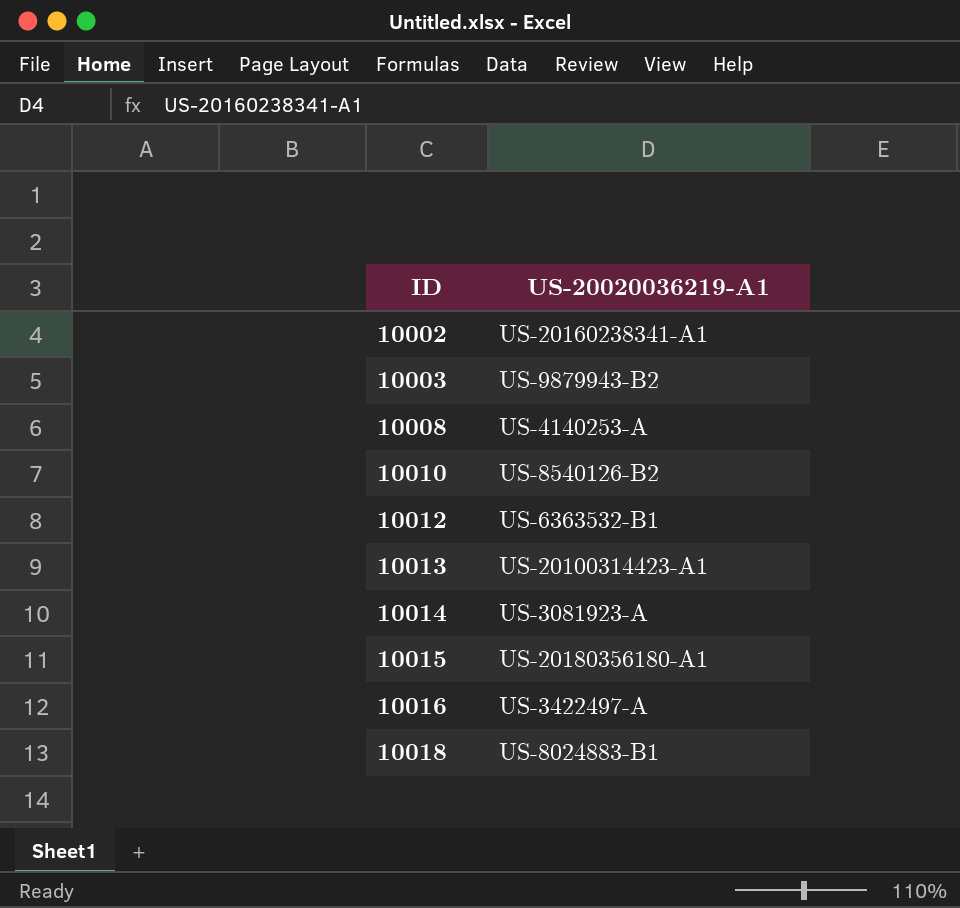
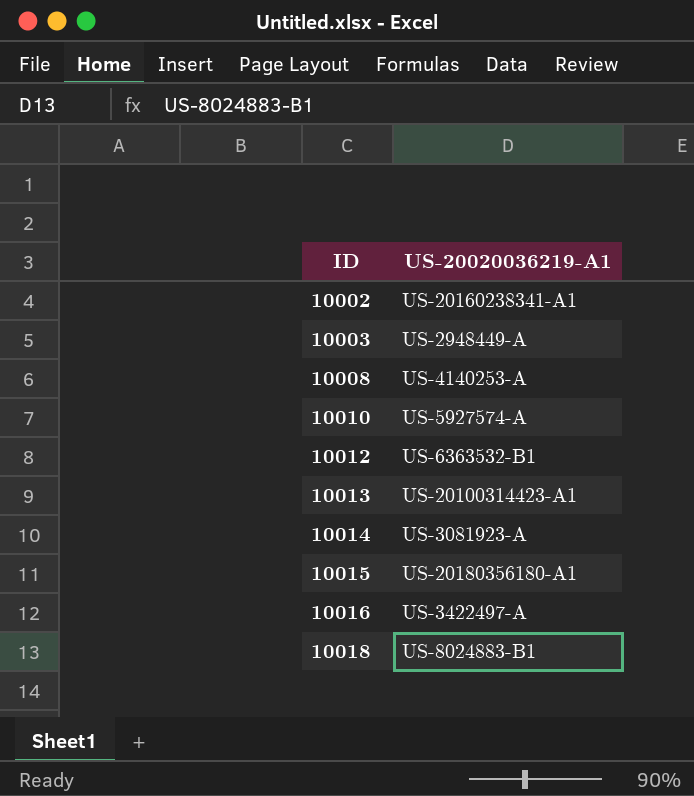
10003 | US-20020036219-A1: US-9879943-B2 -> US-2948449-A
10010 | US-20020036219-A1: US-8540126-B2 -> US-5927574-A

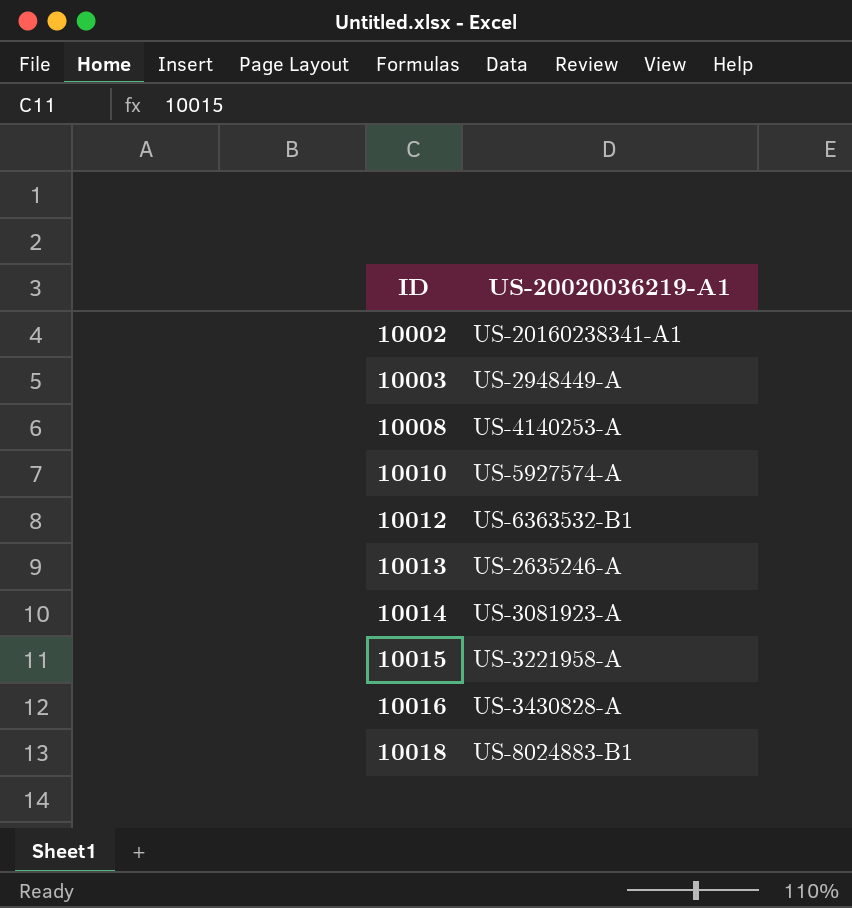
10013 | US-20020036219-A1: US-20100314423-A1 -> US-2635246-A
10015 | US-20020036219-A1: US-20180356180-A1 -> US-3221958-A
10016 | US-20020036219-A1: US-3422497-A -> US-3430828-A

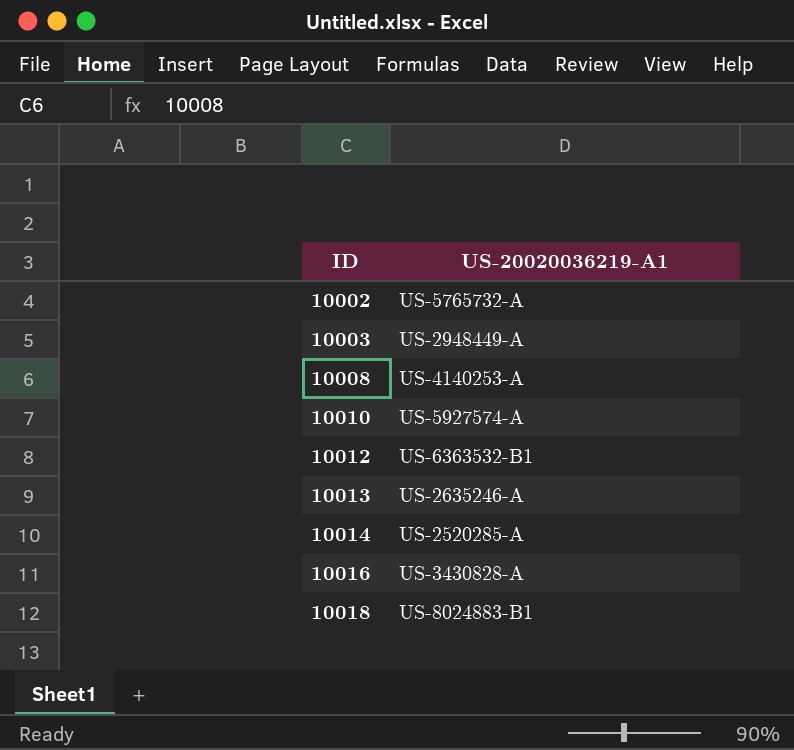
row 10015: US-3221958-A -> none
10002 | US-20020036219-A1: US-20160238341-A1 -> US-5765732-A
10014 | US-20020036219-A1: US-3081923-A -> US-2520285-A

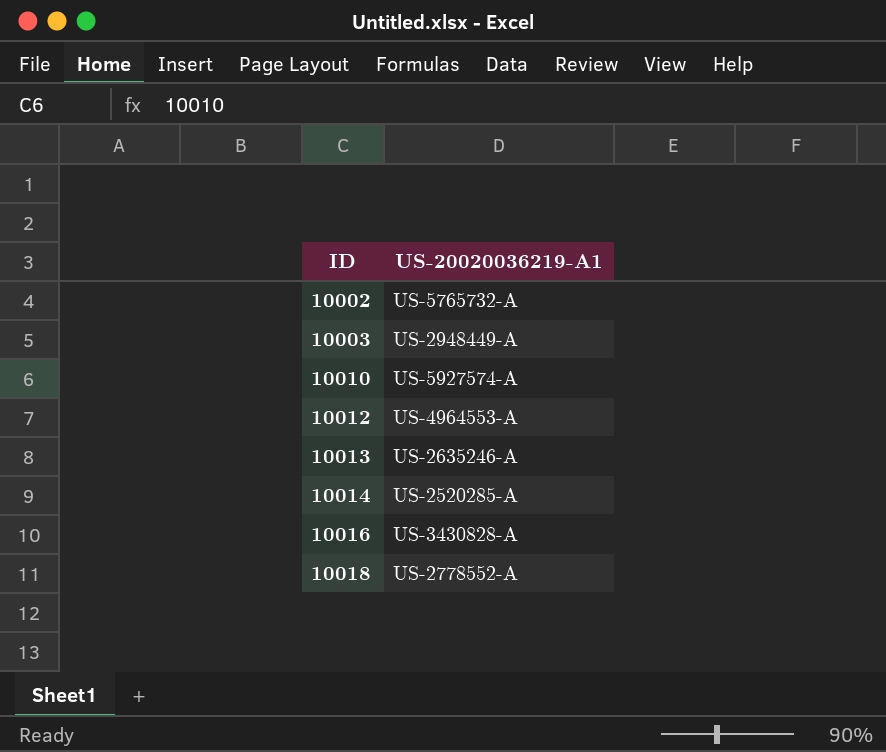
row 10008: US-4140253-A -> none
10012 | US-20020036219-A1: US-6363532-B1 -> US-4964553-A
10018 | US-20020036219-A1: US-8024883-B1 -> US-2778552-A

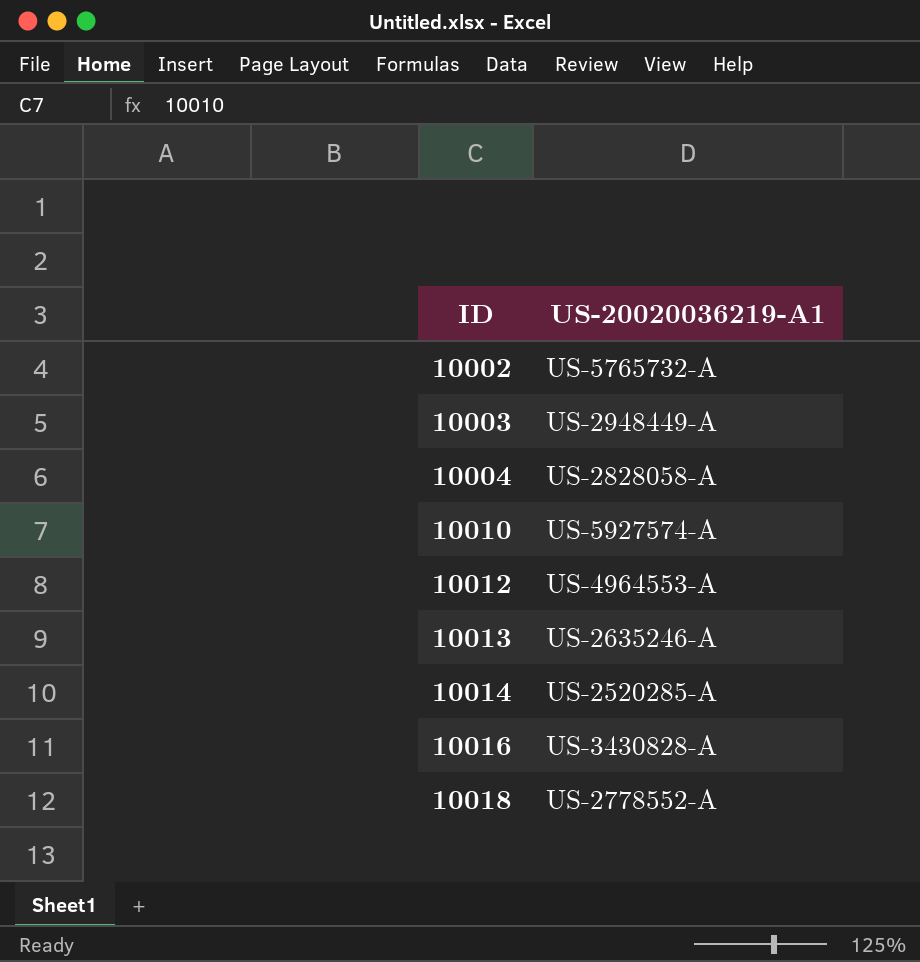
row 10004: none -> US-2828058-A

